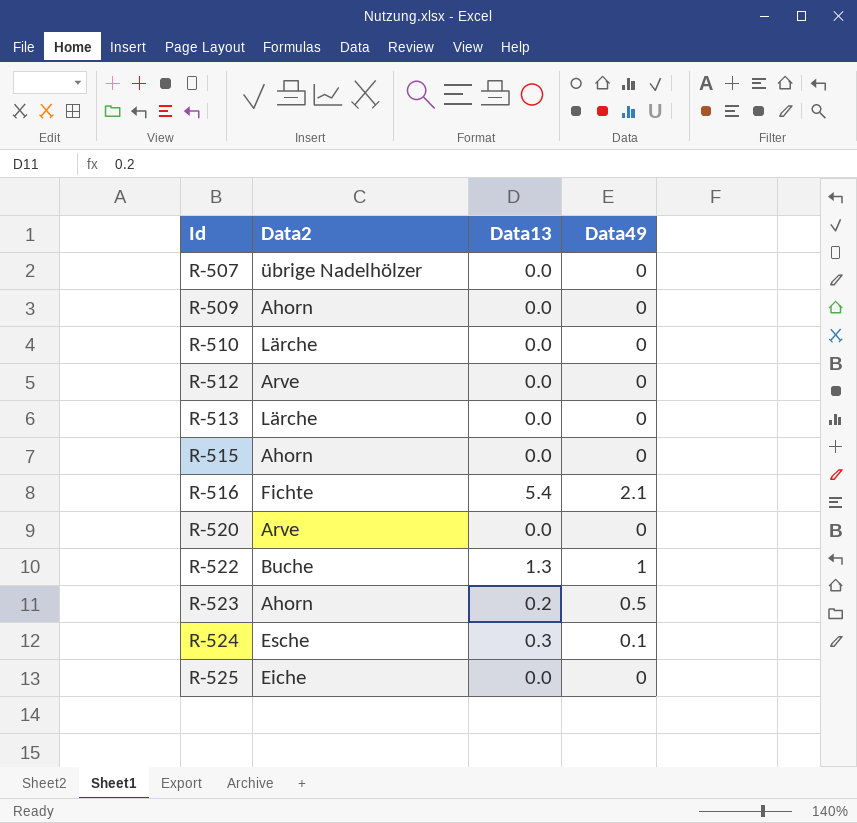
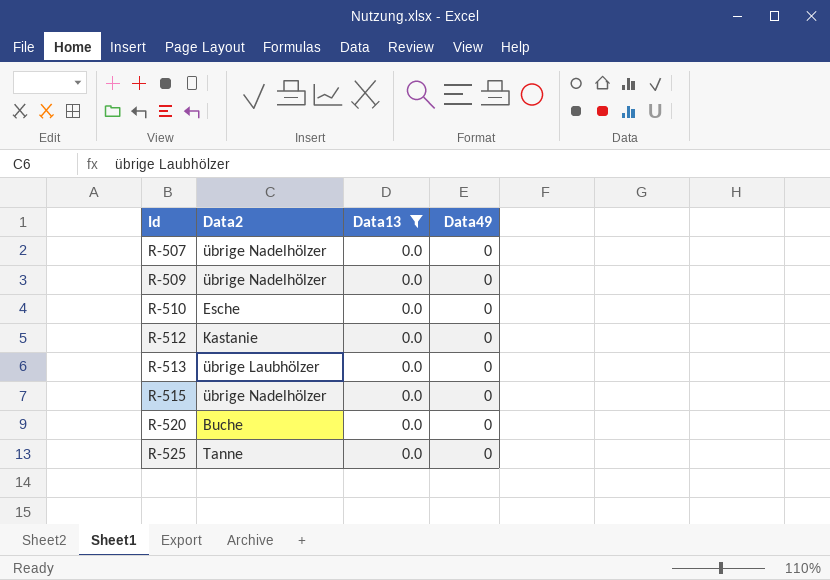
filter: none -> Data13 = 0.0
R-509 | Data2: Ahorn -> übrige Nadelhölzer
R-510 | Data2: Lärche -> Esche
R-512 | Data2: Arve -> Kastanie
R-513 | Data2: Lärche -> übrige Laubhölzer
R-515 | Data2: Ahorn -> übrige Nadelhölzer
R-520 | Data2: Arve -> Buche
R-525 | Data2: Eiche -> Tanne

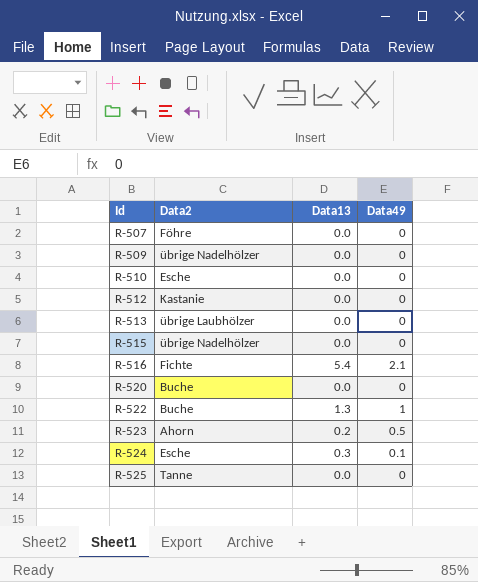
filter: Data13 = 0.0 -> none
R-507 | Data2: übrige Nadelhölzer -> Föhre

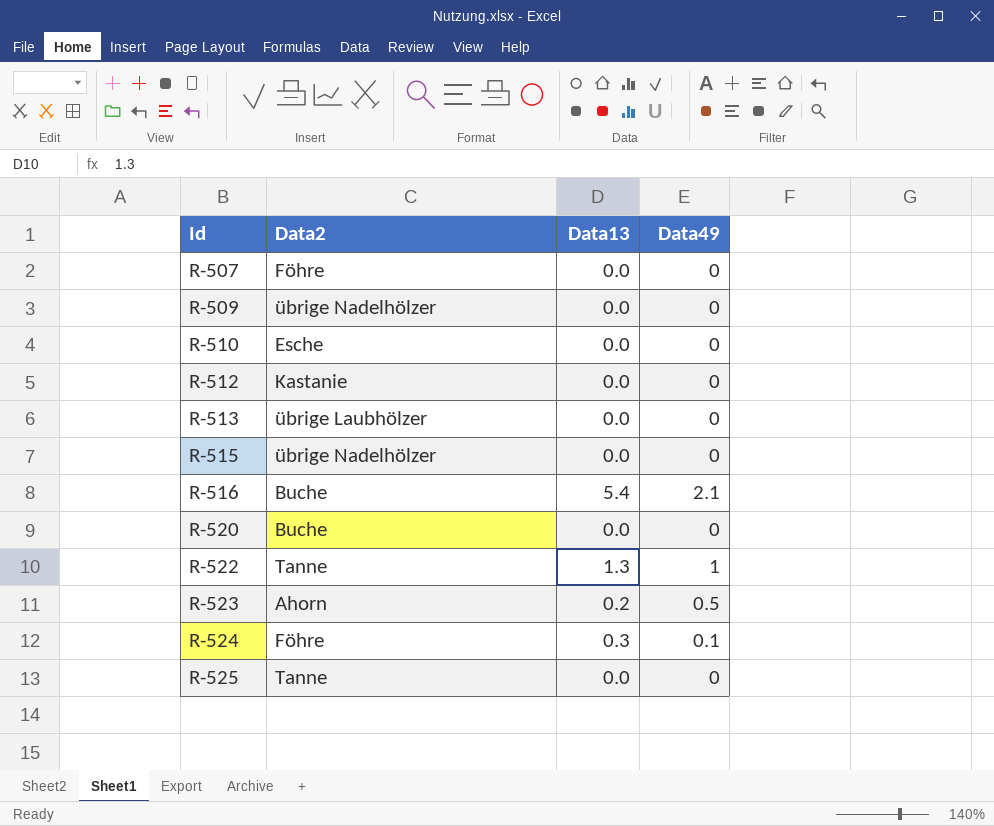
R-516 | Data2: Fichte -> Buche
R-522 | Data2: Buche -> Tanne
R-524 | Data2: Esche -> Föhre

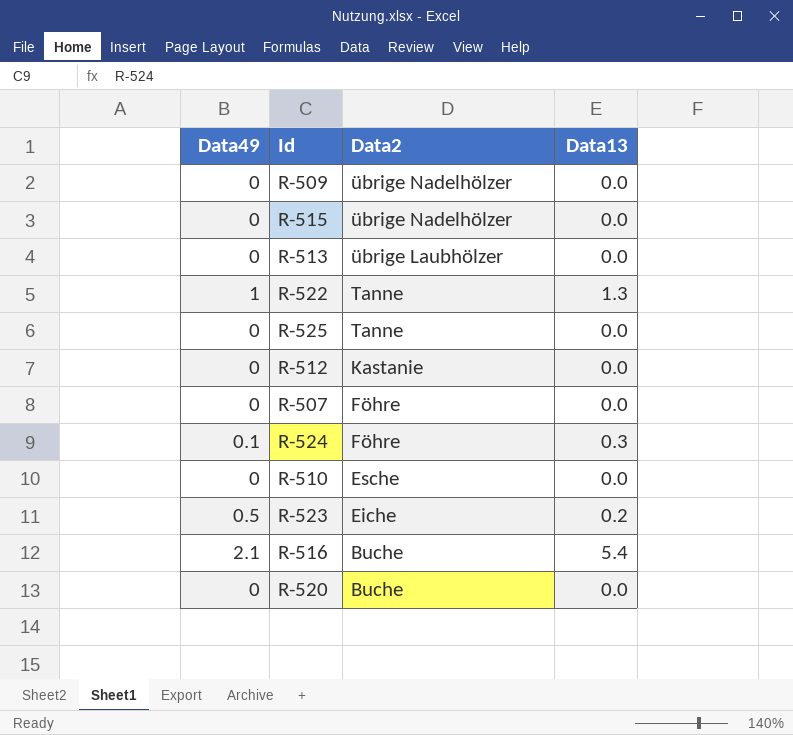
row order: Id ascending -> Data2 descending
column Data49 | position: 4 -> 1
R-523 | Data2: Ahorn -> Eiche

